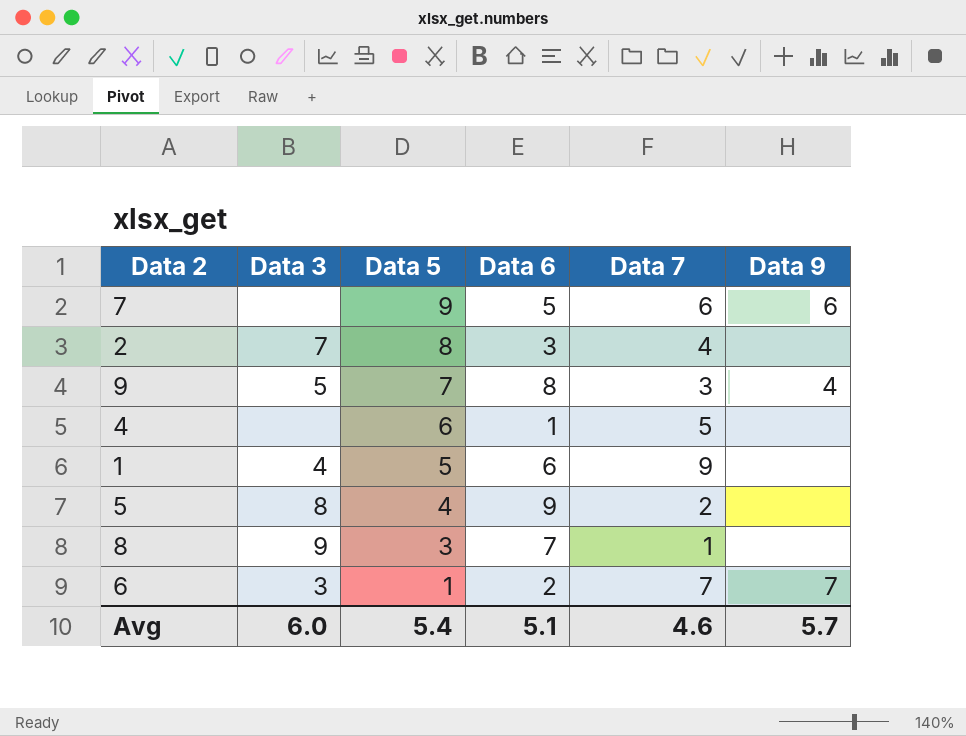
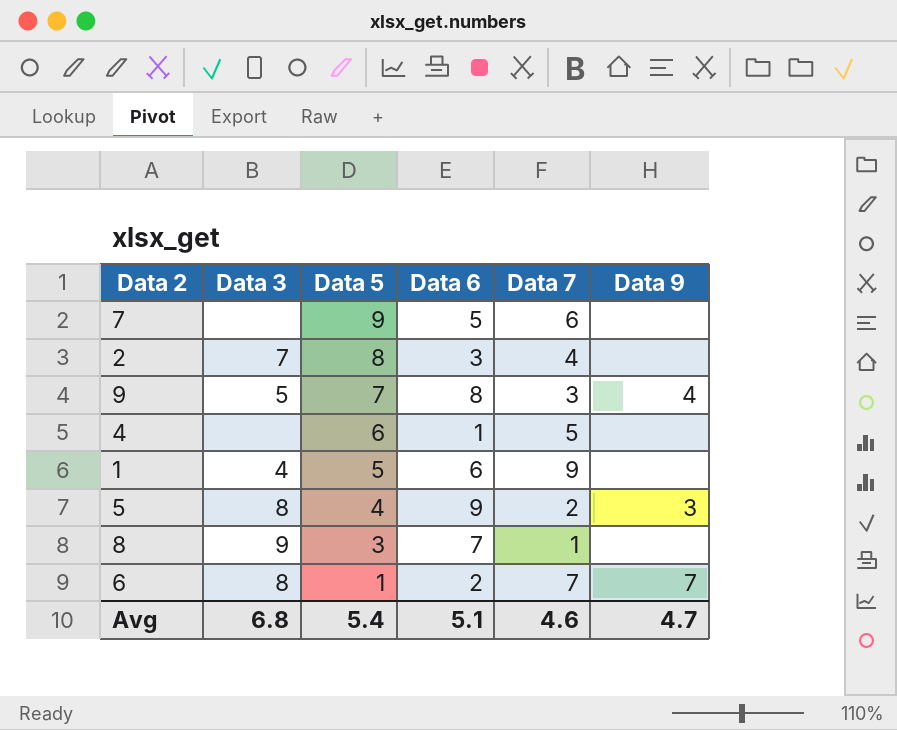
7 | Data 9: 6 -> none
5 | Data 9: none -> 3
6 | Data 3: 3 -> 8
Avg | Data 3: 6.0 -> 6.8
Avg | Data 9: 5.7 -> 4.7

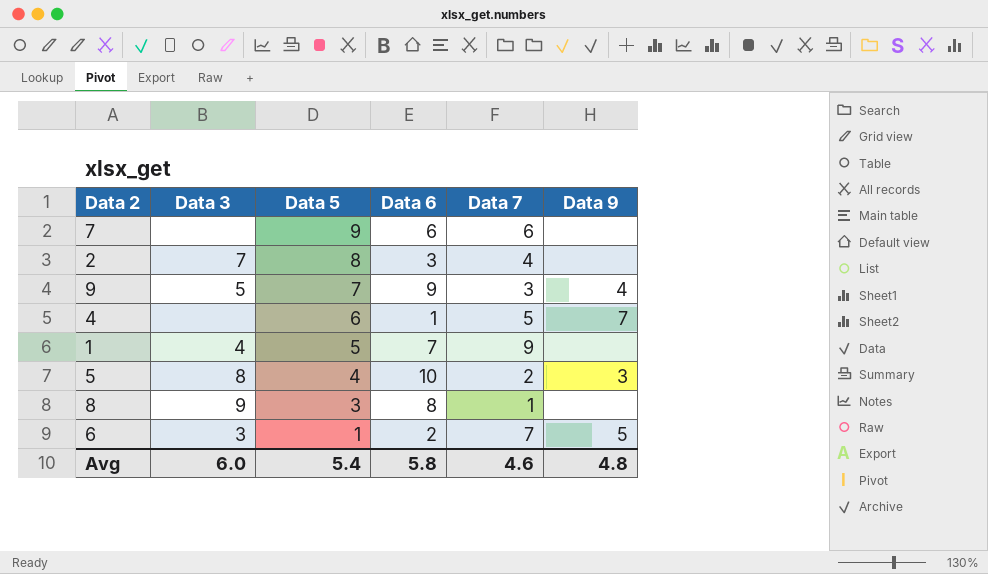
7 | Data 6: 5 -> 6
9 | Data 6: 8 -> 9
4 | Data 9: none -> 7
1 | Data 6: 6 -> 7
5 | Data 6: 9 -> 10
8 | Data 6: 7 -> 8
6 | Data 3: 8 -> 3
6 | Data 9: 7 -> 5
Avg | Data 3: 6.8 -> 6.0
Avg | Data 6: 5.1 -> 5.8
Avg | Data 9: 4.7 -> 4.8

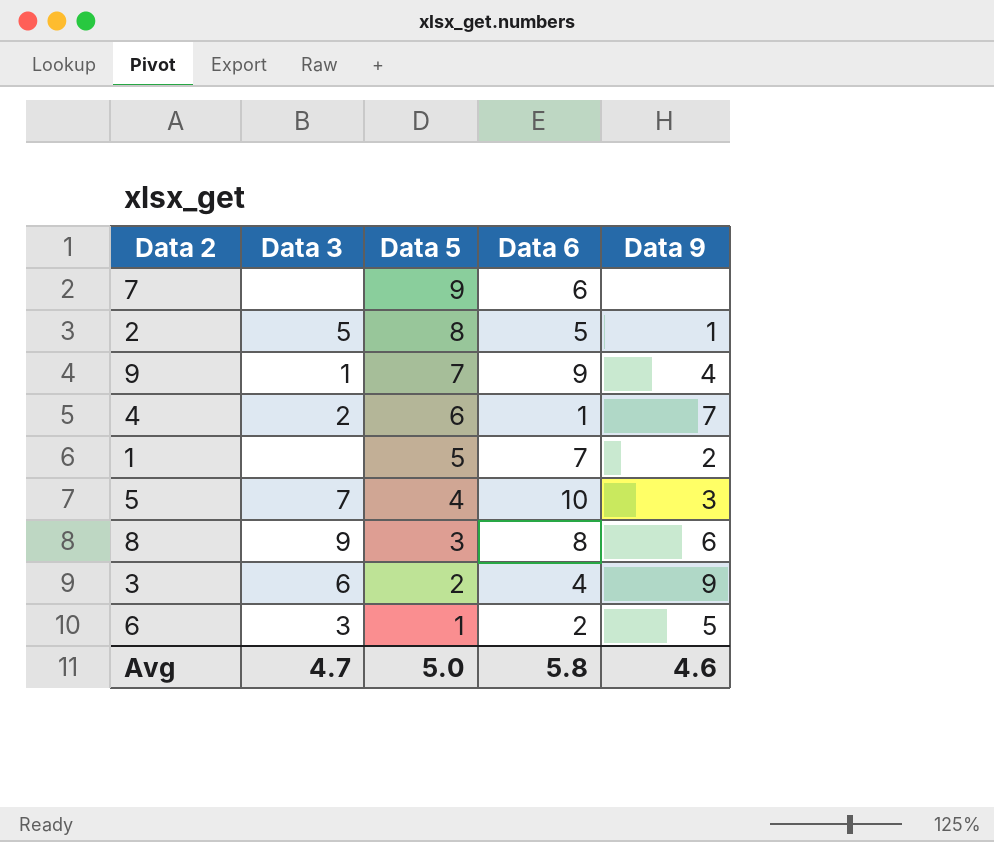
column Data 7 | position: 5 -> none
2 | Data 3: 7 -> 5
2 | Data 6: 3 -> 5
2 | Data 9: none -> 1
9 | Data 3: 5 -> 1
4 | Data 3: none -> 2
1 | Data 3: 4 -> none
1 | Data 9: none -> 2
5 | Data 3: 8 -> 7
8 | Data 9: none -> 6
row 3: none -> 6 | 2 | 4 | 9
Avg | Data 3: 6.0 -> 4.7
Avg | Data 5: 5.4 -> 5.0
Avg | Data 9: 4.8 -> 4.6

